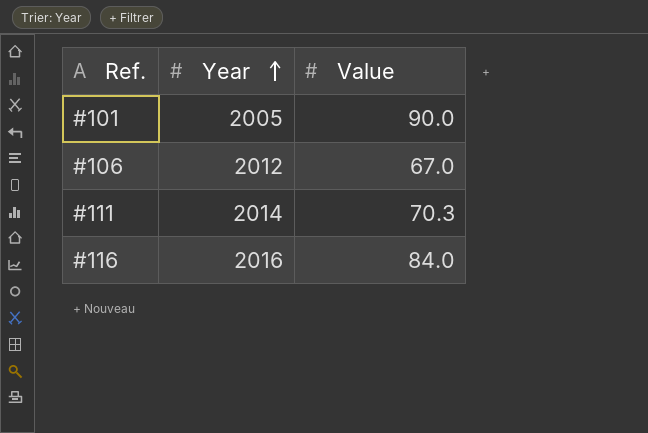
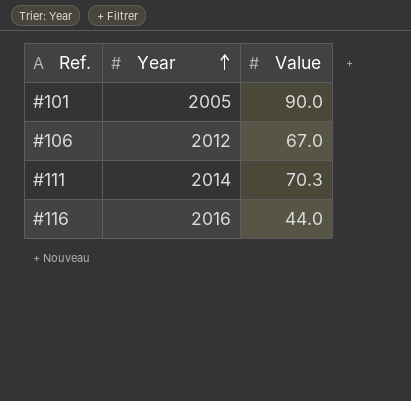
#116 | Value: 84.0 -> 44.0

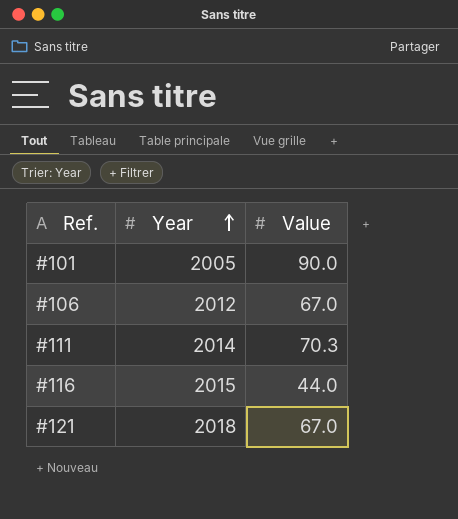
#116 | Year: 2016 -> 2015
row #121: none -> 2018 | 67.0

